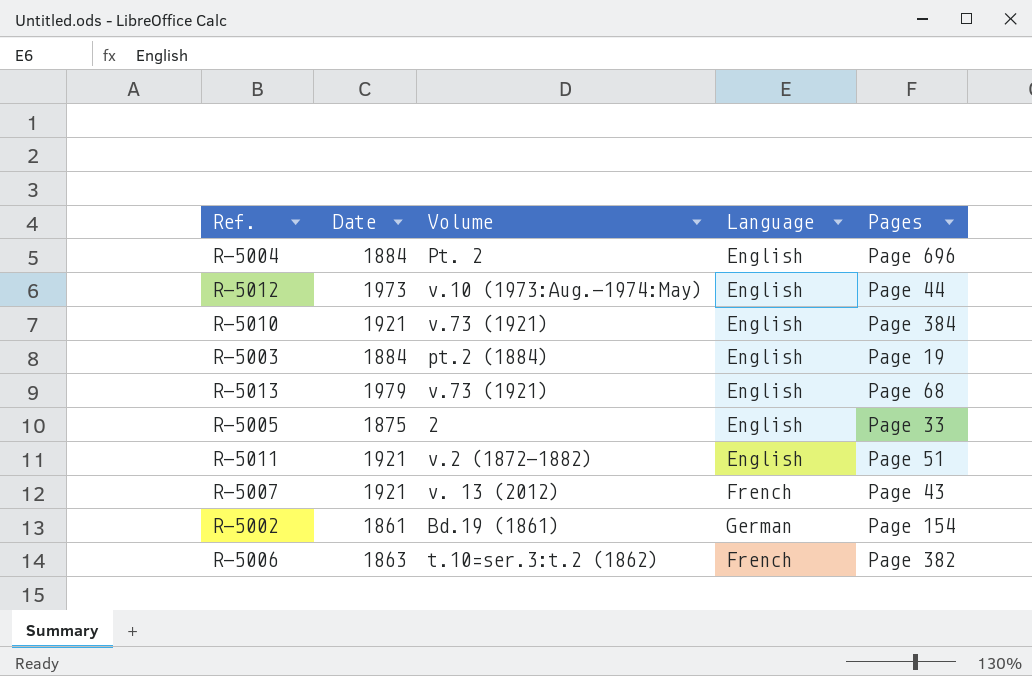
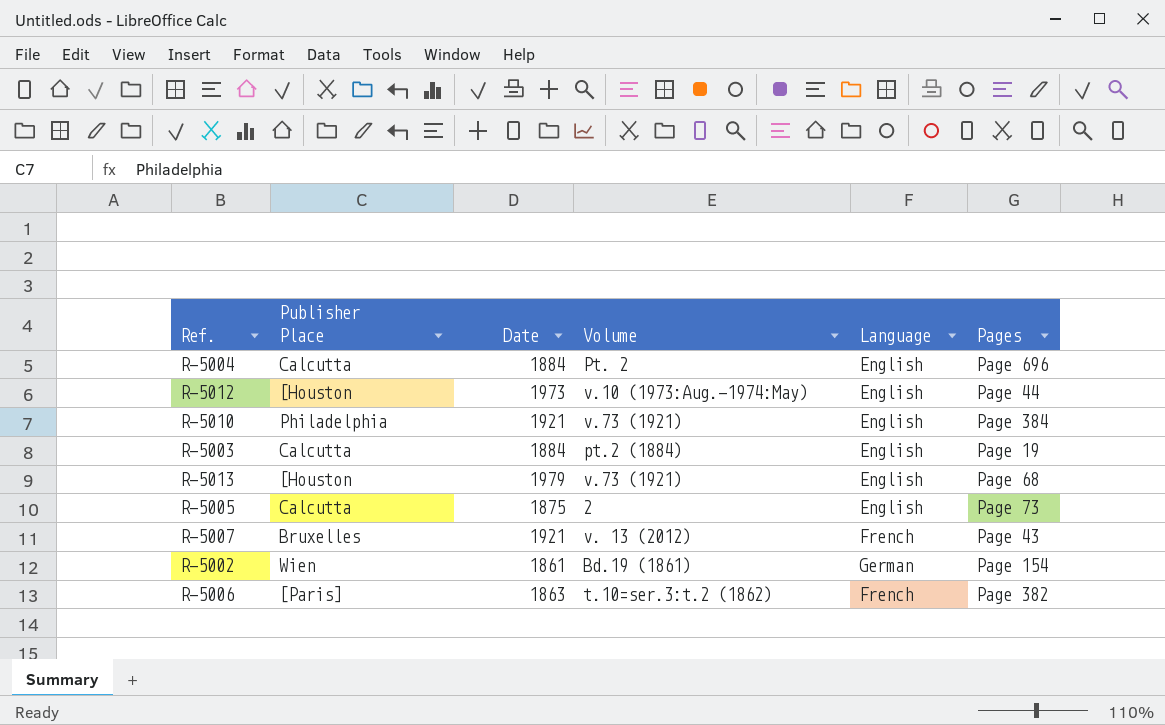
column Publisher Place | position: none -> 2
row R-5011: 1921 | v.2 (1872-1882) | English | Page 51 -> none
R-5005 | Pages: Page 33 -> Page 73

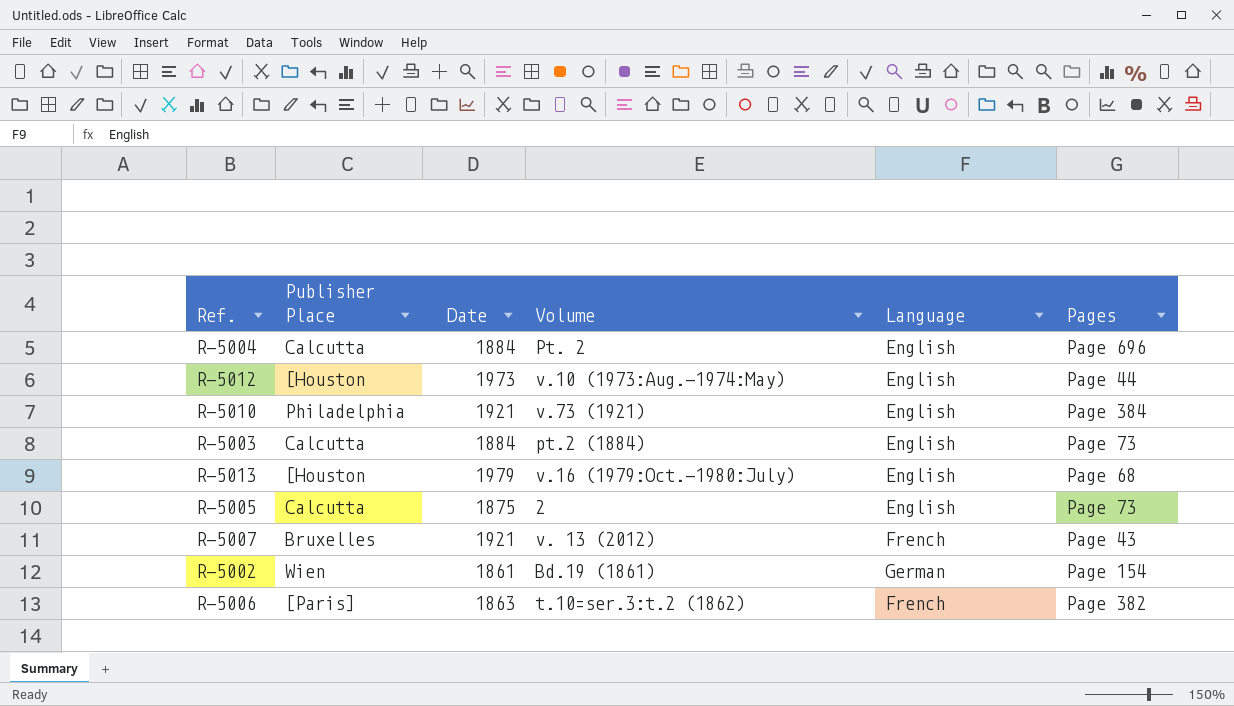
R-5003 | Pages: Page 19 -> Page 73
R-5013 | Volume: v.73 (1921) -> v.16 (1979:Oct.-1980:July)

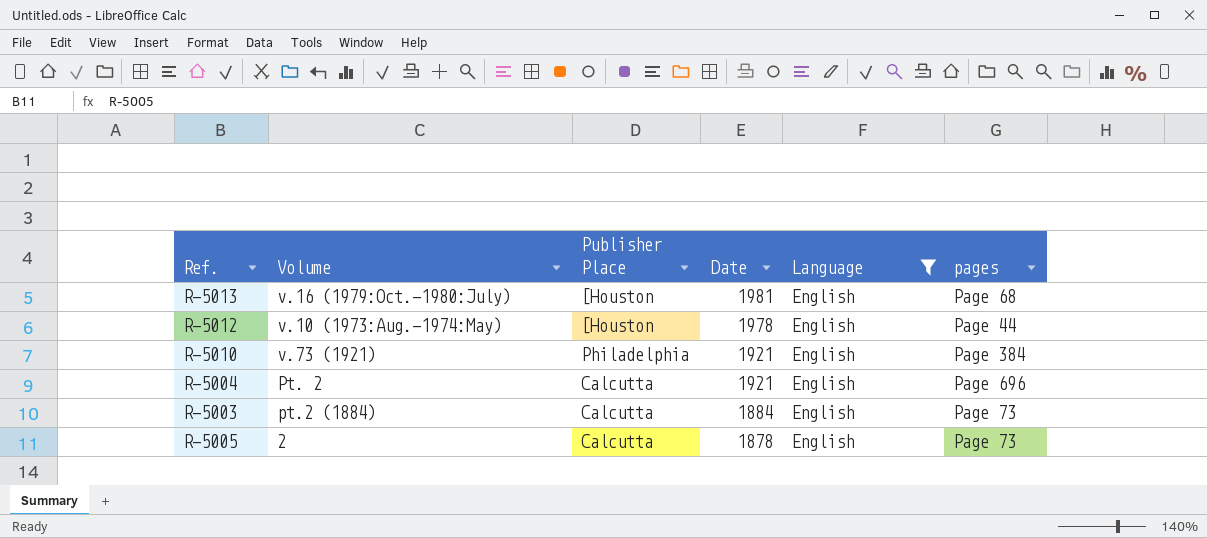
filter: none -> Language = English
row order: none -> Date descending
column Volume | position: 4 -> 2
column name: Pages -> pages
R-5013 | Date: 1979 -> 1981
R-5012 | Date: 1973 -> 1978
R-5004 | Date: 1884 -> 1921
R-5005 | Date: 1875 -> 1878

